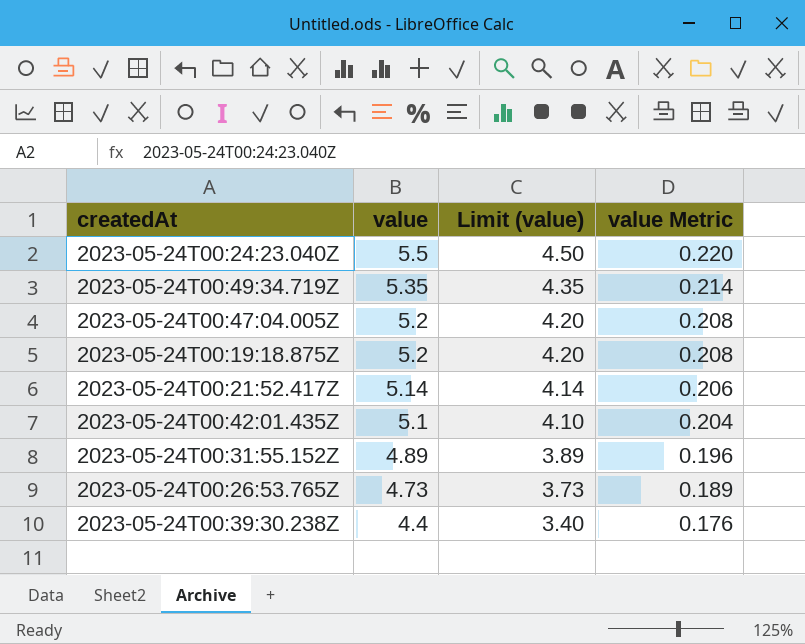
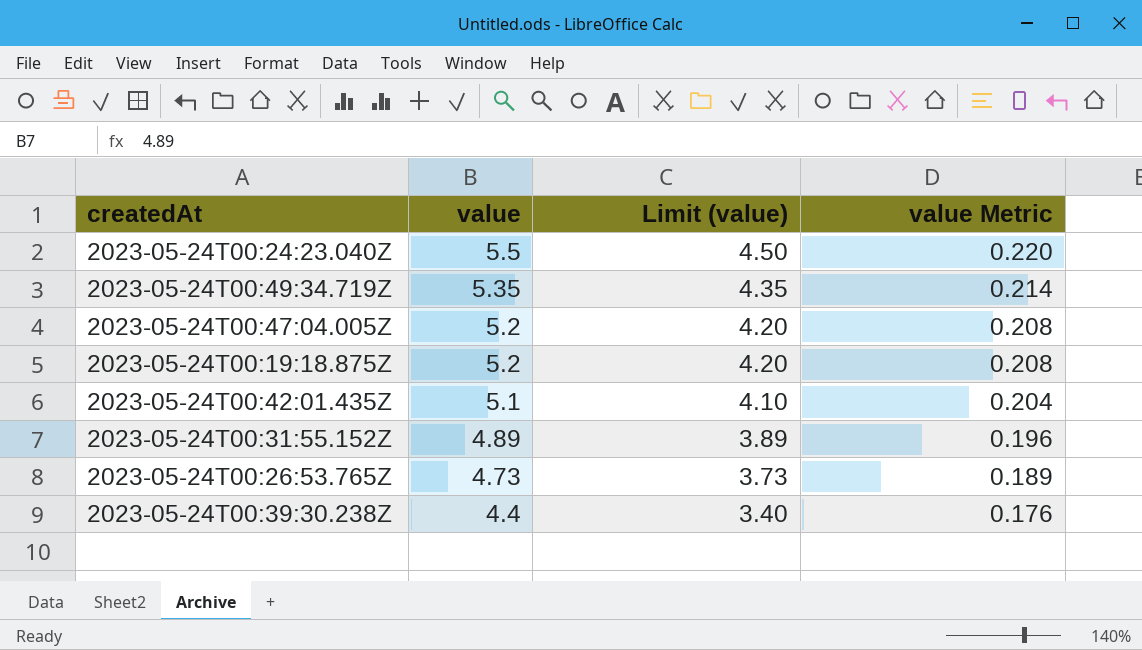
row 2023-05-24T00:21:52.417Z: 5.14 | 4.14 | 0.206 -> none

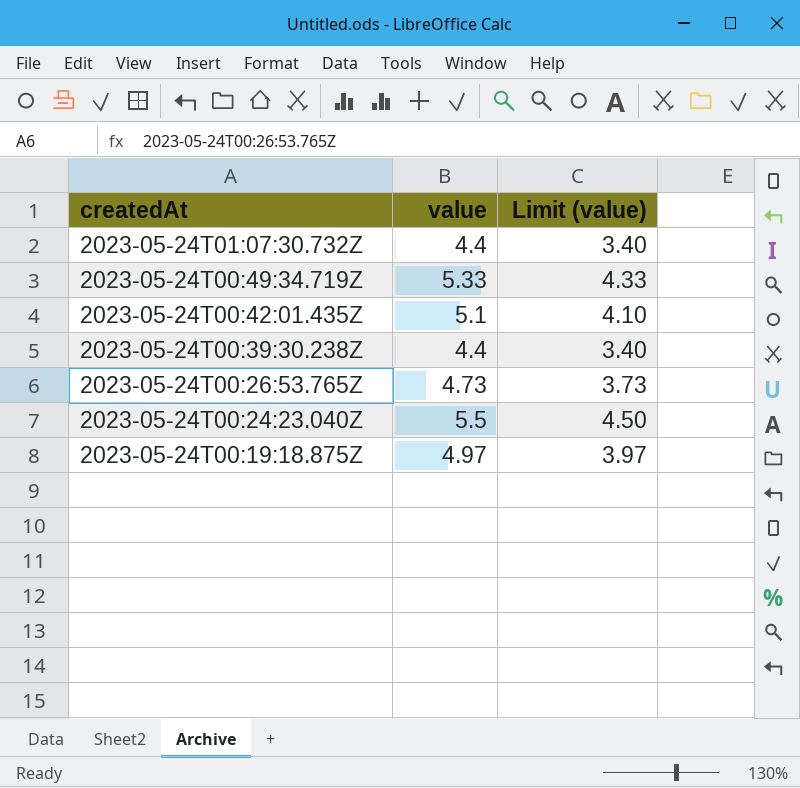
row order: value descending -> createdAt descending
column value Metric | formula: [value] * 0.04 -> none
row 2023-05-24T00:47:04.005Z: 5.2 | 4.20 | 0.208 -> none
row 2023-05-24T00:31:55.152Z: 4.89 | 3.89 | 0.196 -> none
row 2023-05-24T01:07:30.732Z: none -> 4.4 | 3.40
2023-05-24T00:49:34.719Z | value: 5.35 -> 5.33
2023-05-24T00:49:34.719Z | Limit (value): 4.35 -> 4.33
2023-05-24T00:19:18.875Z | value: 5.2 -> 4.97
2023-05-24T00:19:18.875Z | Limit (value): 4.20 -> 3.97

